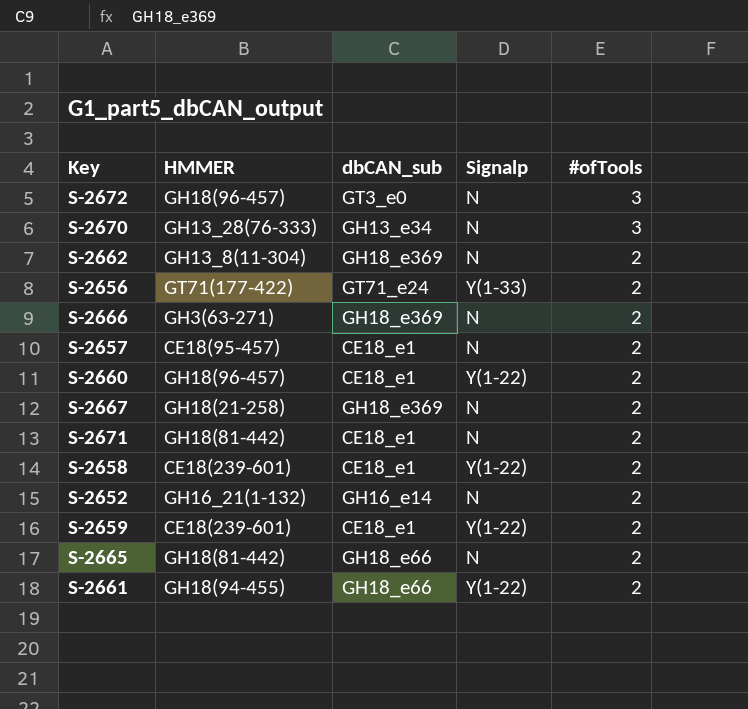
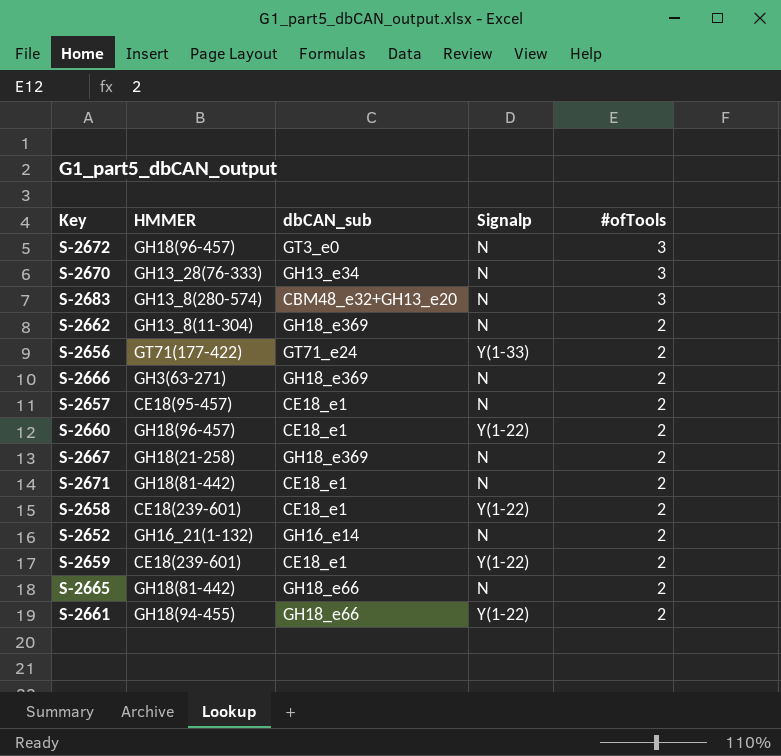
row S-2683: none -> GH13_8(280-574) | CBM48_e32+GH13_e20 | N | 3

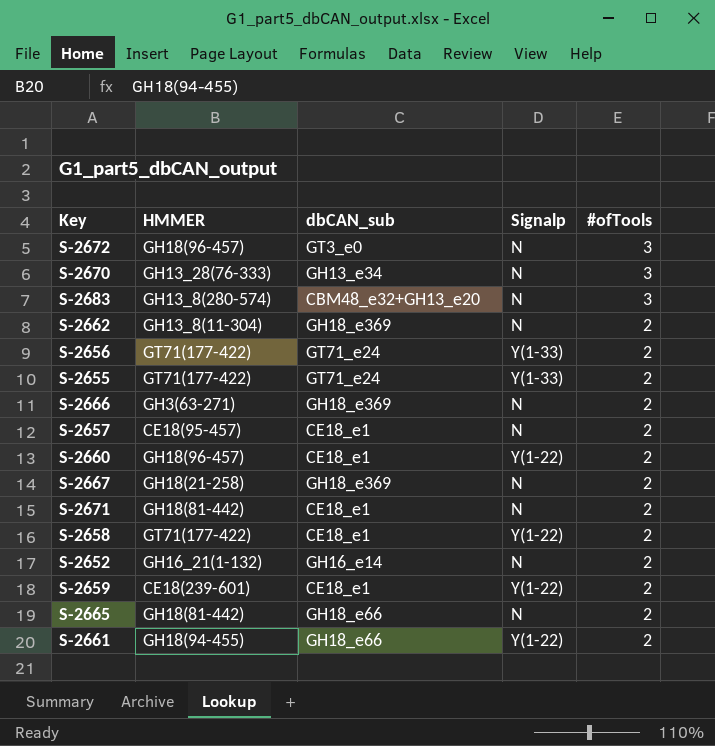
row S-2655: none -> GT71(177-422) | GT71_e24 | Y(1-33) | 2
S-2658 | HMMER: CE18(239-601) -> GT71(177-422)

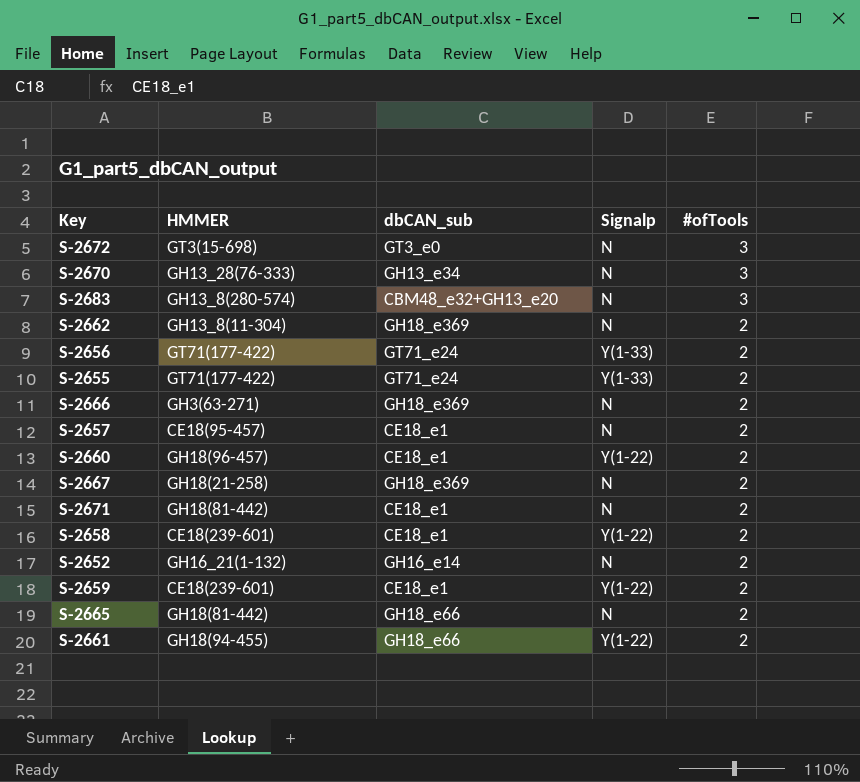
S-2672 | HMMER: GH18(96-457) -> GT3(15-698)
S-2658 | HMMER: GT71(177-422) -> CE18(239-601)

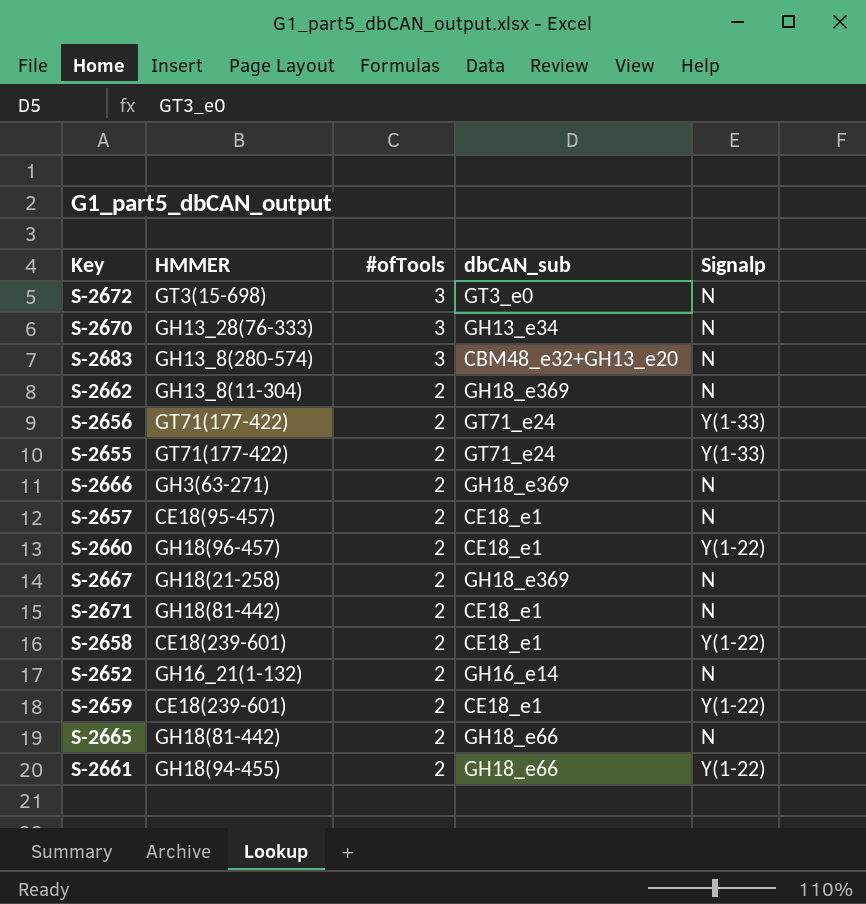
column #ofTools | position: 5 -> 3

